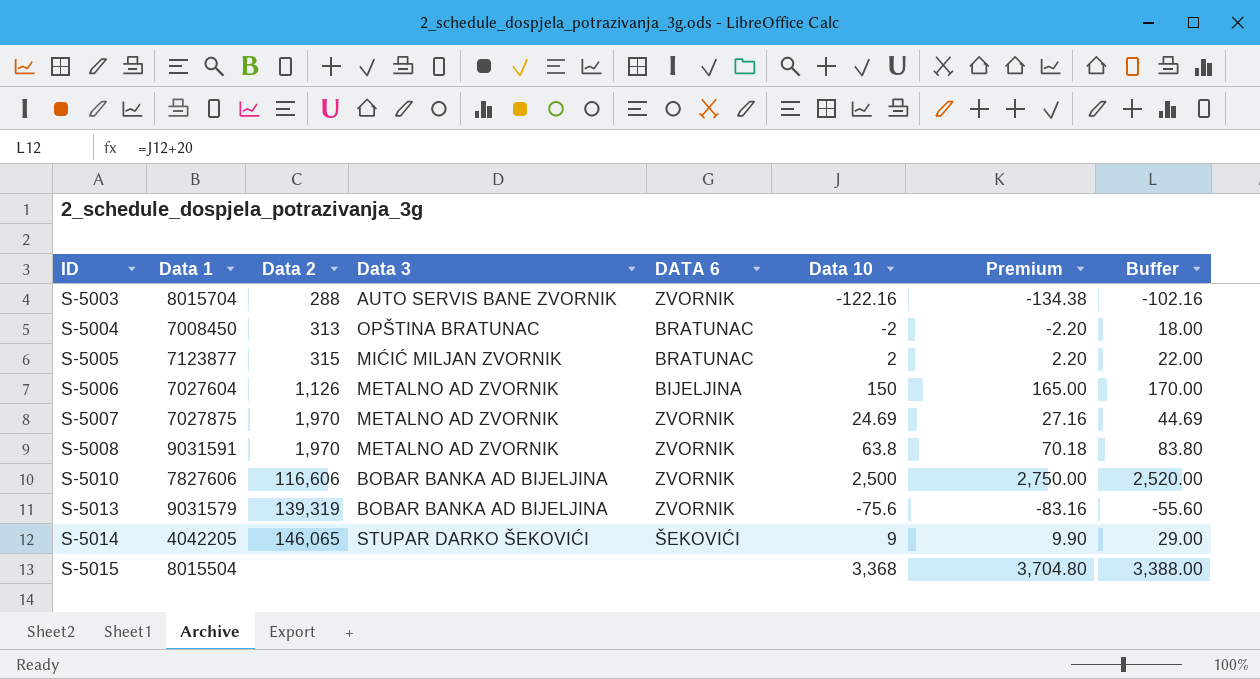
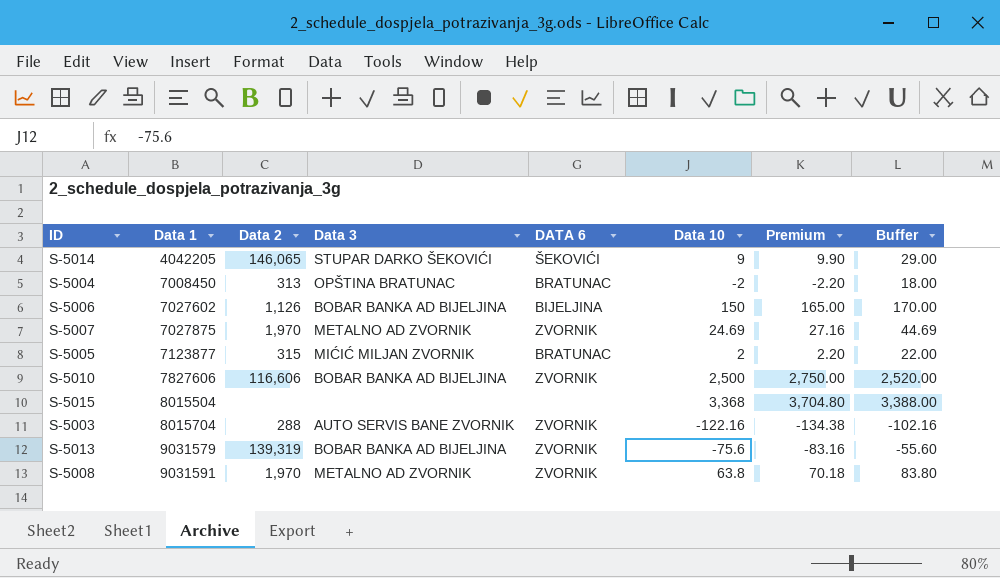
row order: ID ascending -> Data 1 ascending
S-5006 | Data 1: 7027604 -> 7027602
S-5006 | Data 3: METALNO AD ZVORNIK -> BOBAR BANKA AD BIJELJINA

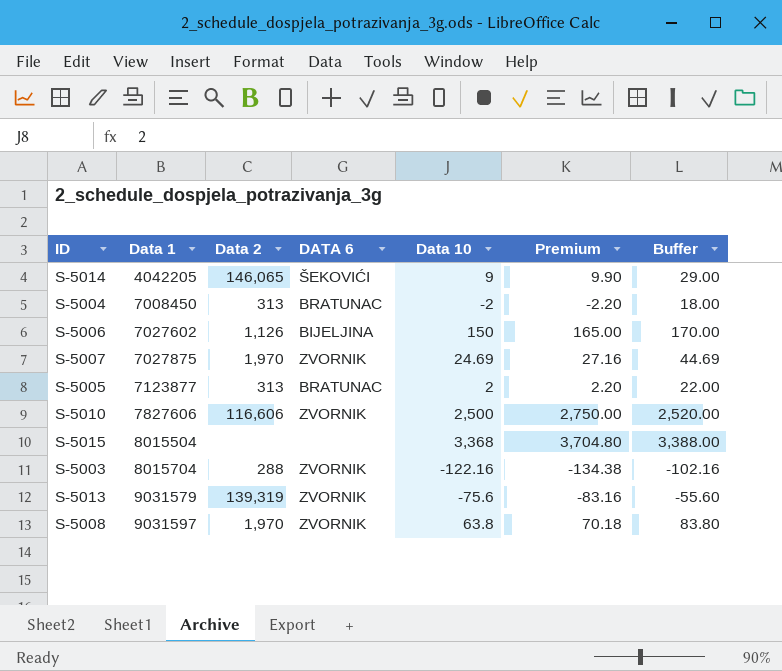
column Data 3 | position: 4 -> none
S-5005 | Data 2: 315 -> 313
S-5008 | Data 1: 9031591 -> 9031597

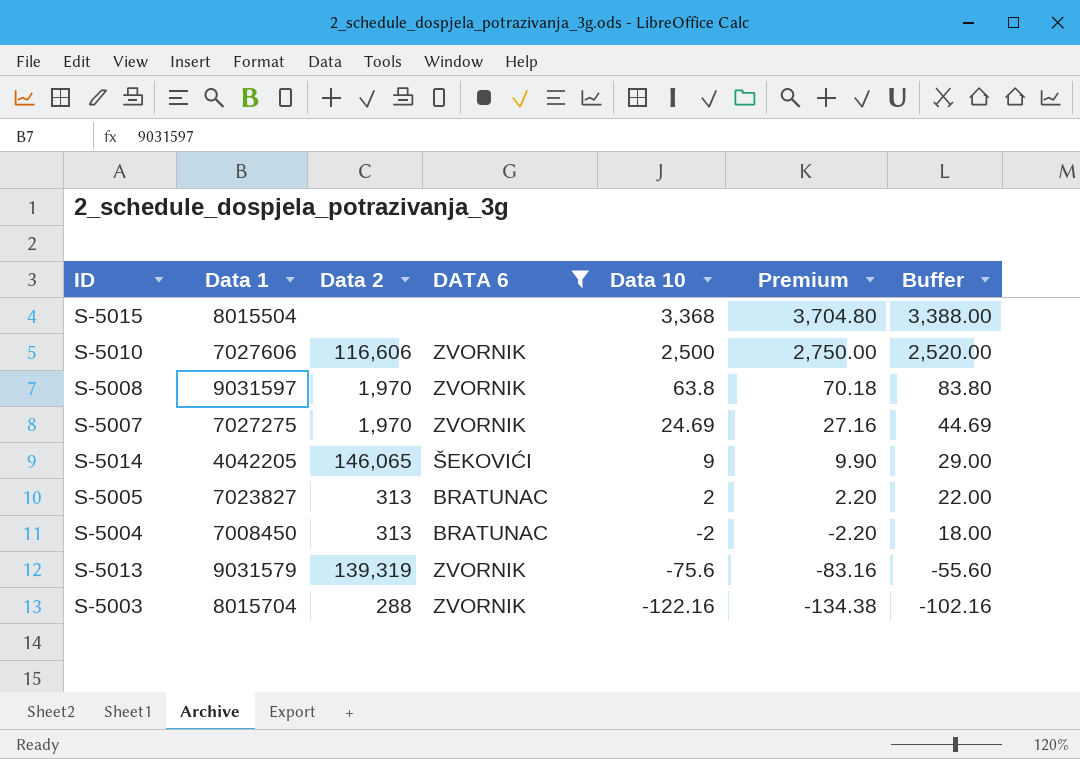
filter: none -> DATA 6 != BIJELJINA
row order: Data 1 ascending -> Data 10 descending
S-5010 | Data 1: 7827606 -> 7027606
S-5007 | Data 1: 7027875 -> 7027275
S-5005 | Data 1: 7123877 -> 7023827

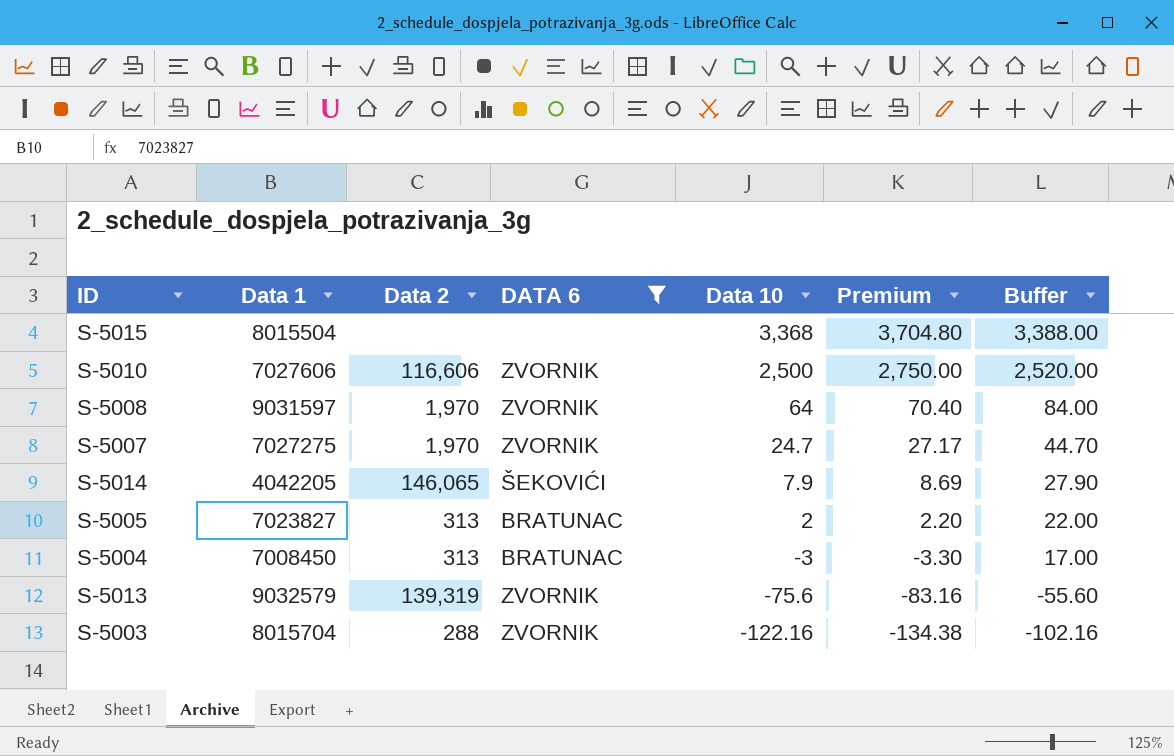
S-5008 | Data 10: 63.8 -> 64
S-5008 | Premium: 70.18 -> 70.40
S-5008 | Buffer: 83.80 -> 84.00
S-5007 | Data 10: 24.69 -> 24.7
S-5007 | Premium: 27.16 -> 27.17
S-5007 | Buffer: 44.69 -> 44.70
S-5014 | Data 10: 9 -> 7.9
S-5014 | Premium: 9.90 -> 8.69
S-5014 | Buffer: 29.00 -> 27.90
S-5004 | Data 10: -2 -> -3
S-5004 | Premium: -2.20 -> -3.30
S-5004 | Buffer: 18.00 -> 17.00
S-5013 | Data 1: 9031579 -> 9032579

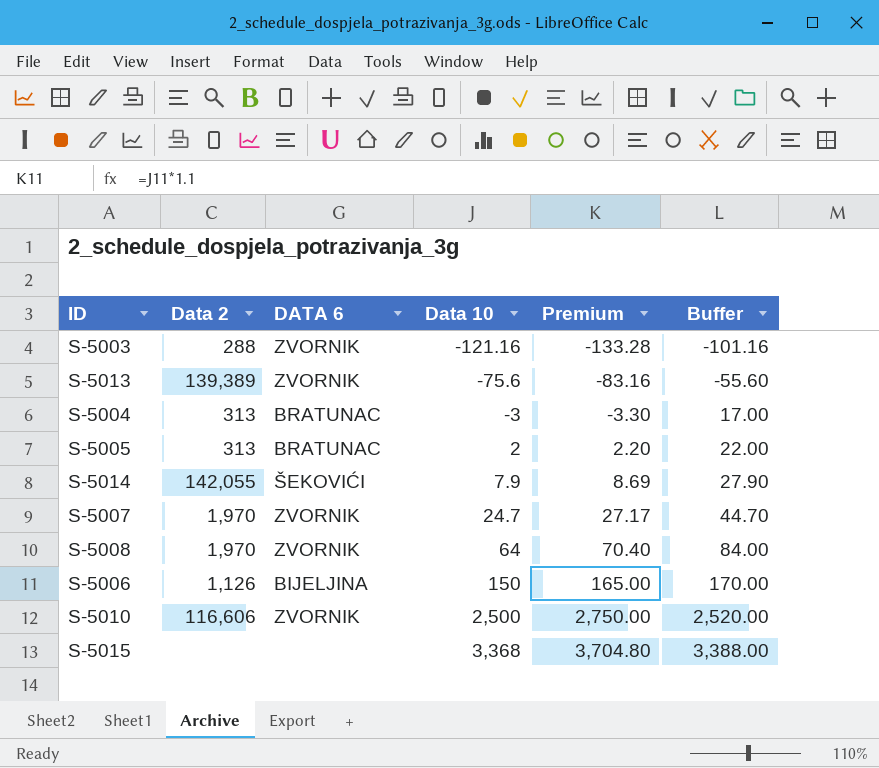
filter: DATA 6 != BIJELJINA -> none
row order: Data 10 descending -> Data 10 ascending
column Data 1 | position: 2 -> none
S-5003 | Data 10: -122.16 -> -121.16
S-5003 | Premium: -134.38 -> -133.28
S-5003 | Buffer: -102.16 -> -101.16
S-5013 | Data 2: 139,319 -> 139,389
S-5014 | Data 2: 146,065 -> 142,055

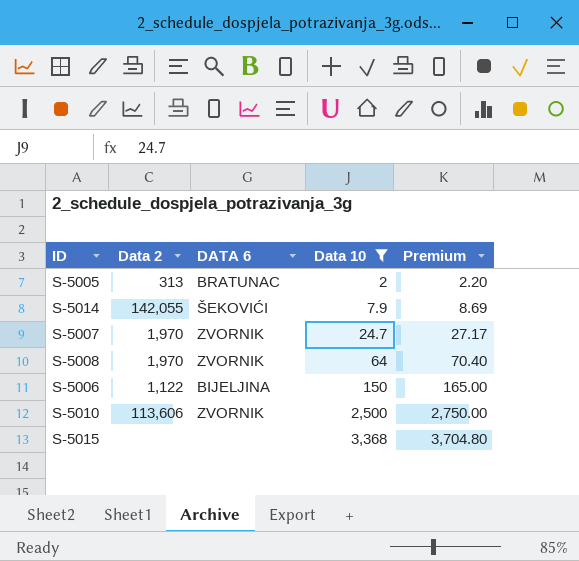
filter: none -> Data 10 >= 2
column Buffer | formula: [Data 10] + 20 -> none
S-5006 | Data 2: 1,126 -> 1,122
S-5010 | Data 2: 116,606 -> 113,606

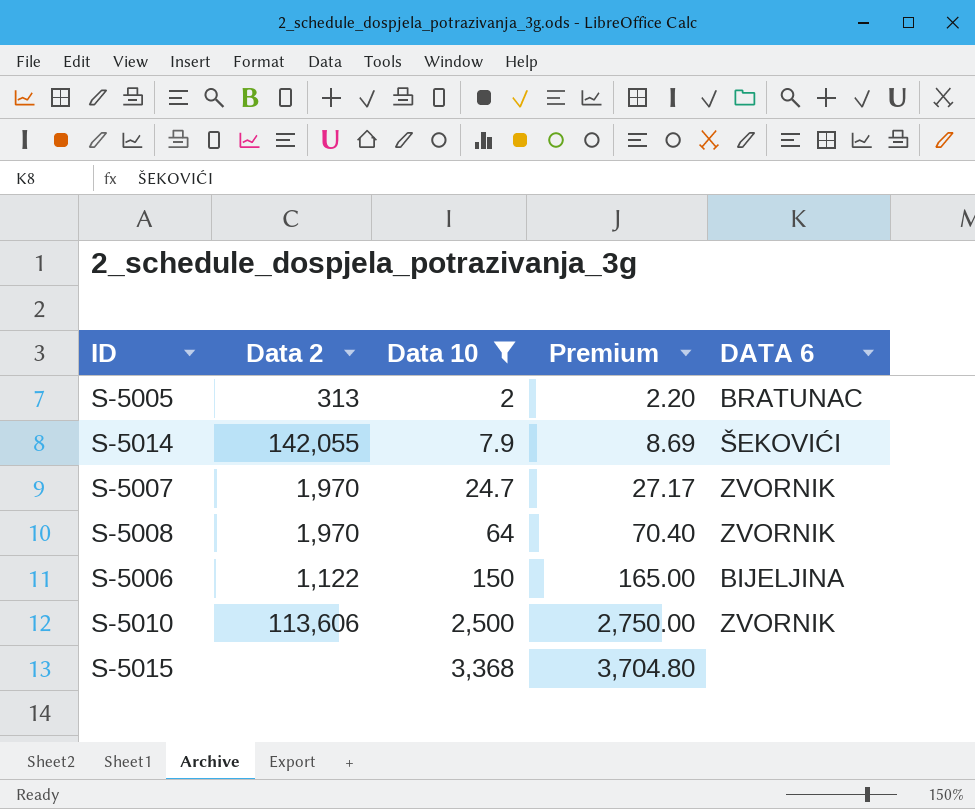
column DATA 6 | position: 3 -> 5

